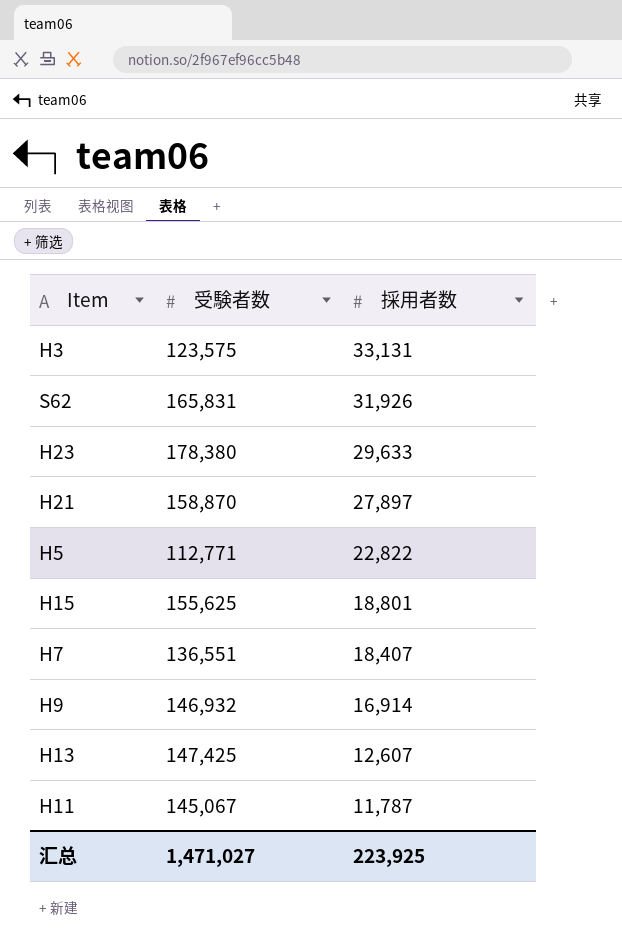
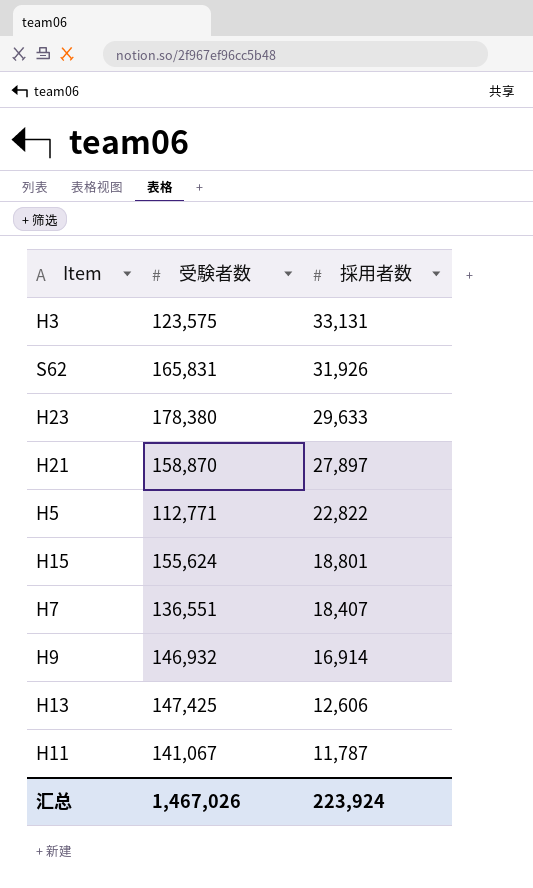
H15 | 受験者数: 155,625 -> 155,624
H13 | 採用者数: 12,607 -> 12,606
H11 | 受験者数: 145,067 -> 141,067
汇总 | 受験者数: 1,471,027 -> 1,467,026
汇总 | 採用者数: 223,925 -> 223,924

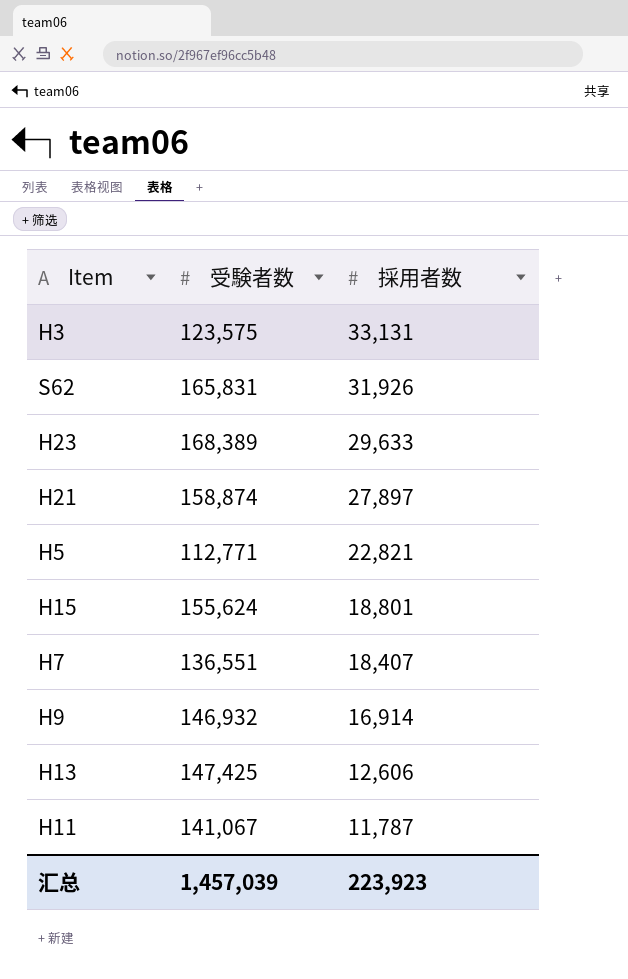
H23 | 受験者数: 178,380 -> 168,389
H21 | 受験者数: 158,870 -> 158,874
H5 | 採用者数: 22,822 -> 22,821
汇总 | 受験者数: 1,467,026 -> 1,457,039
汇总 | 採用者数: 223,924 -> 223,923

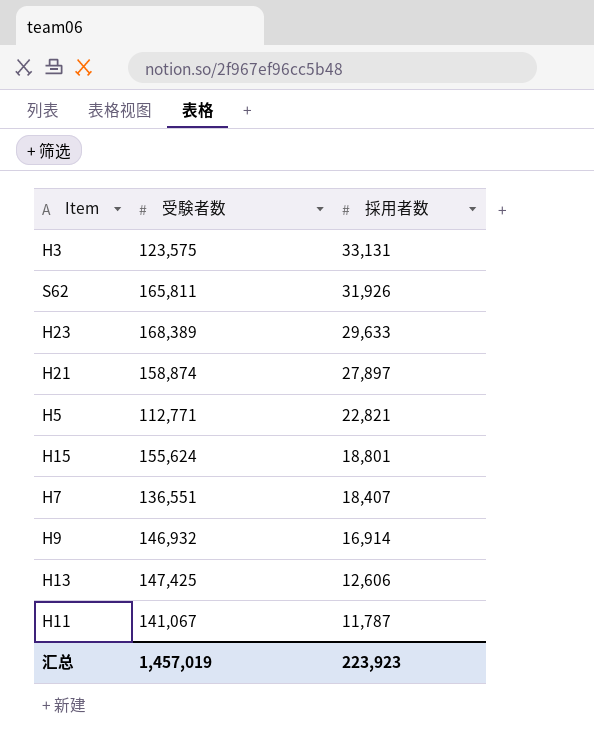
S62 | 受験者数: 165,831 -> 165,811
汇总 | 受験者数: 1,457,039 -> 1,457,019

